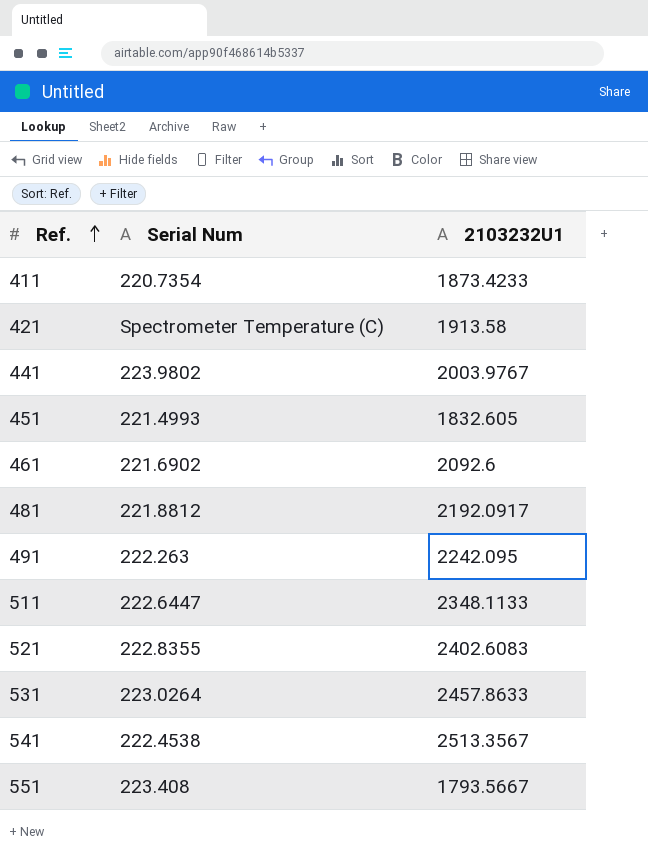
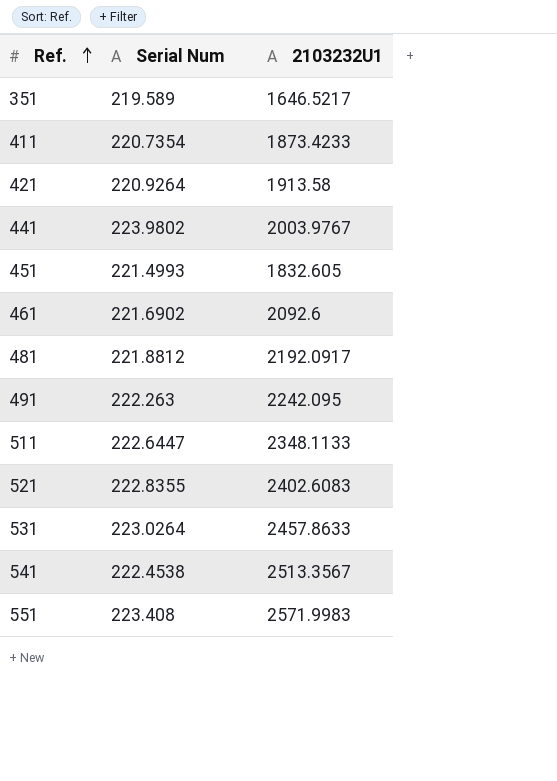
row 351: none -> 219.589 | 1646.5217
421 | Serial Num: Spectrometer Temperature (C) -> 220.9264
551 | 2103232U1: 1793.5667 -> 2571.9983

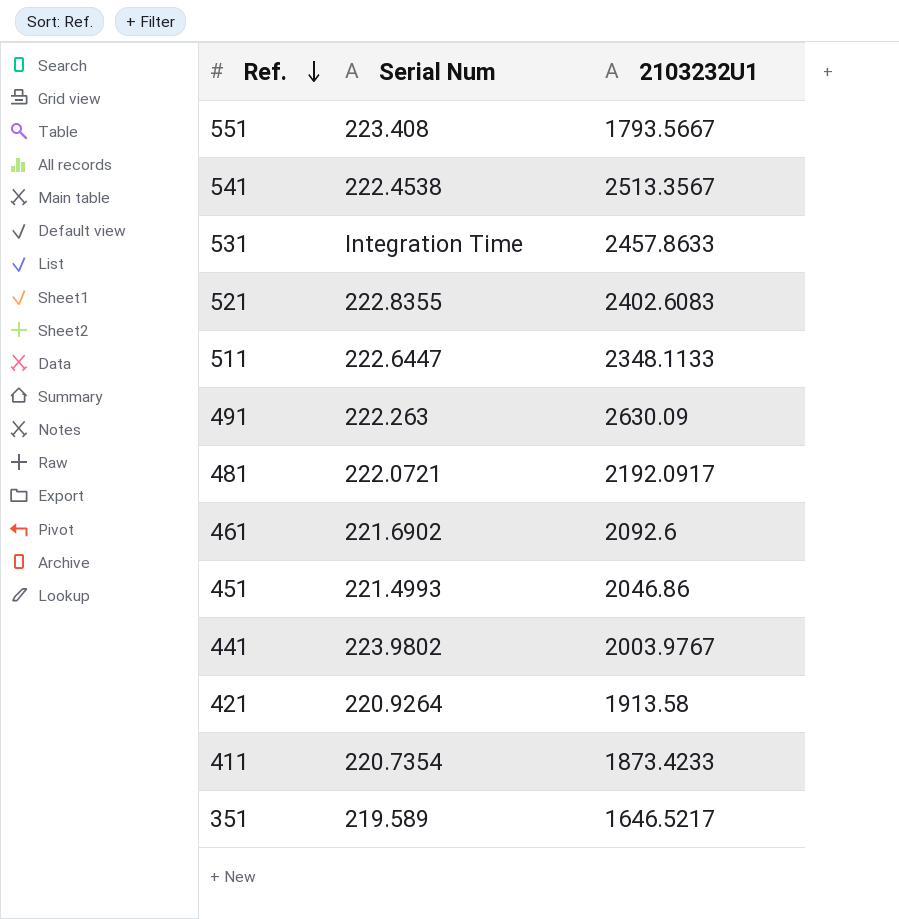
row order: Ref. ascending -> Ref. descending
551 | 2103232U1: 2571.9983 -> 1793.5667
531 | Serial Num: 223.0264 -> Integration Time
491 | 2103232U1: 2242.095 -> 2630.09
481 | Serial Num: 221.8812 -> 222.0721
451 | 2103232U1: 1832.605 -> 2046.86

